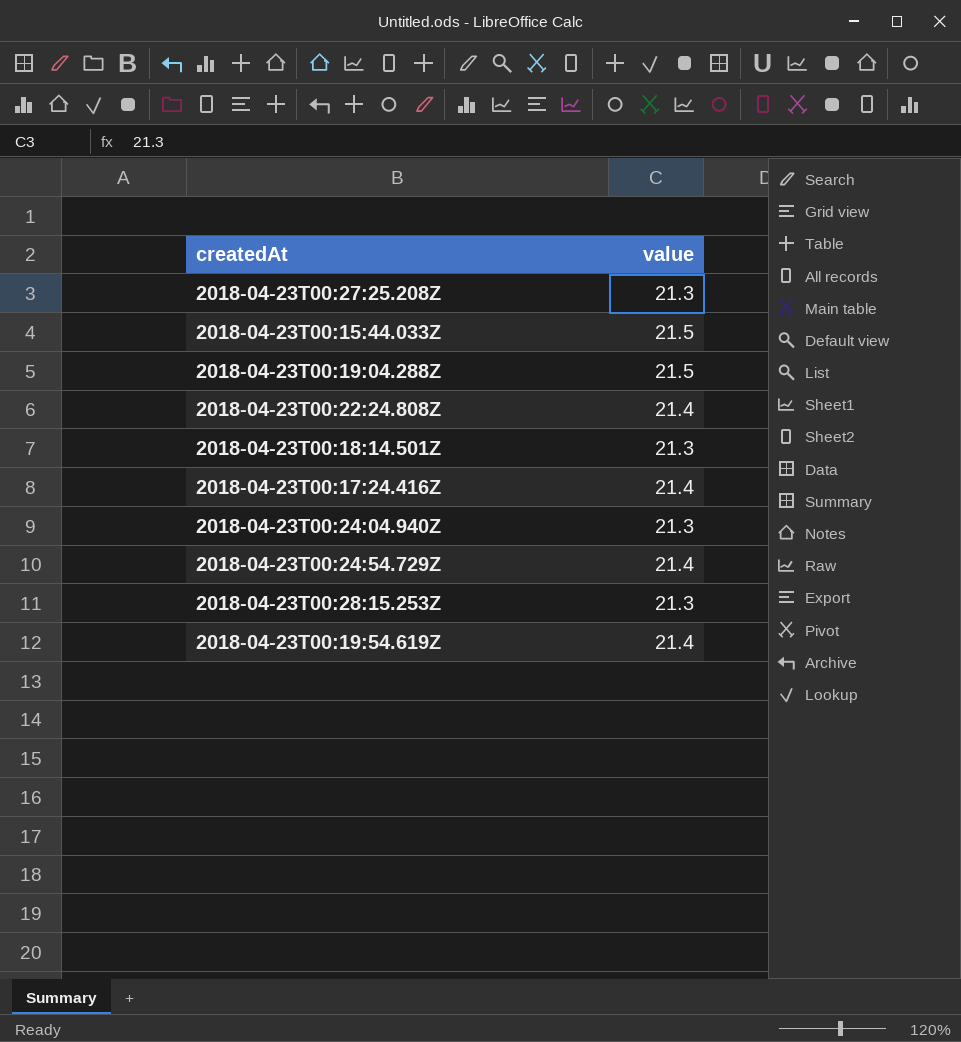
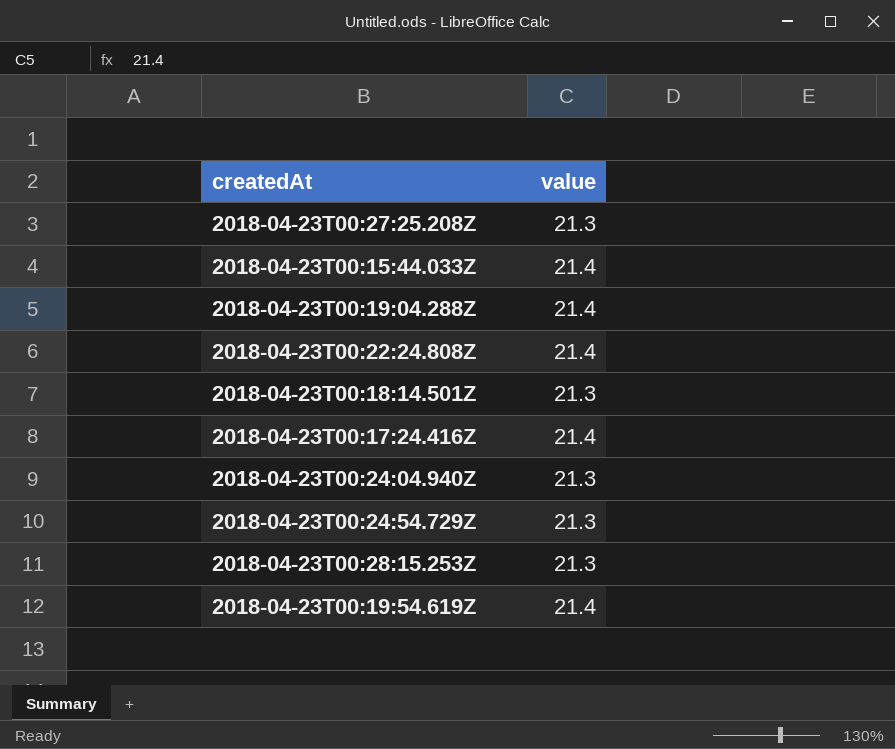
2018-04-23T00:15:44.033Z | value: 21.5 -> 21.4
2018-04-23T00:19:04.288Z | value: 21.5 -> 21.4
2018-04-23T00:24:54.729Z | value: 21.4 -> 21.3

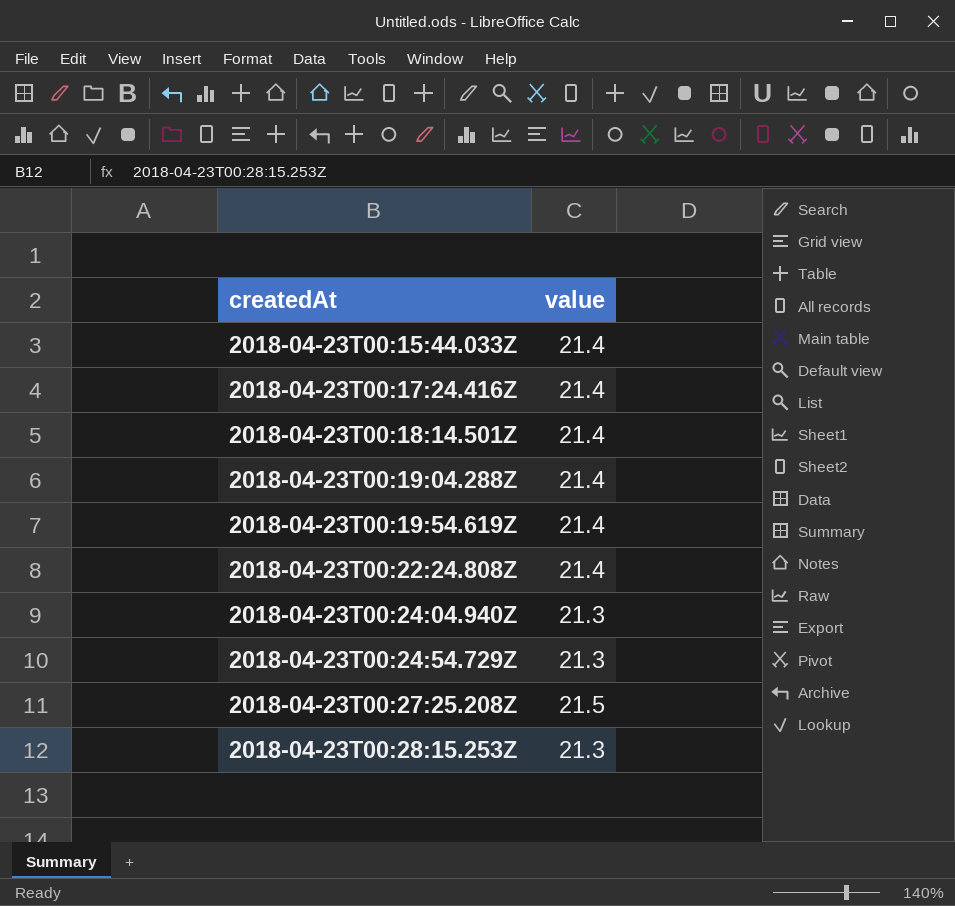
row order: none -> createdAt ascending
2018-04-23T00:18:14.501Z | value: 21.3 -> 21.4
2018-04-23T00:27:25.208Z | value: 21.3 -> 21.5

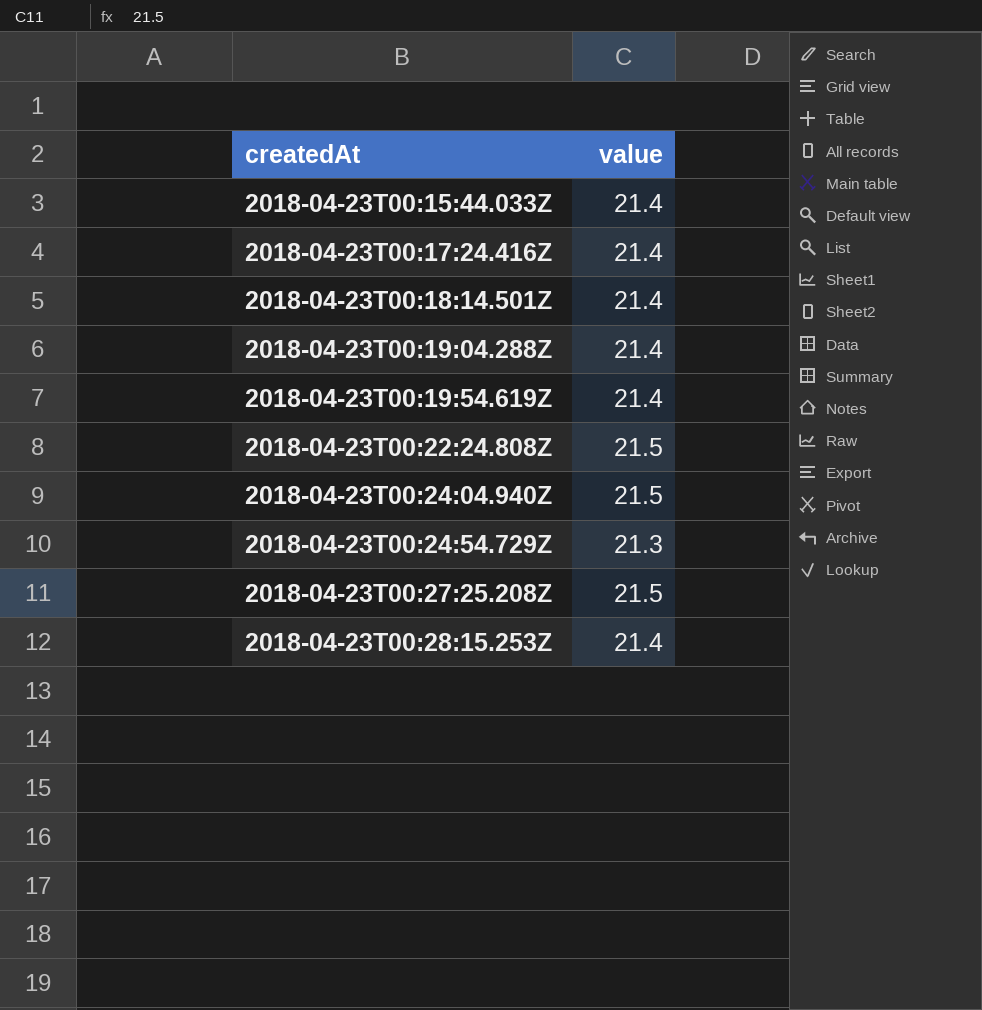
2018-04-23T00:22:24.808Z | value: 21.4 -> 21.5
2018-04-23T00:24:04.940Z | value: 21.3 -> 21.5
2018-04-23T00:28:15.253Z | value: 21.3 -> 21.4

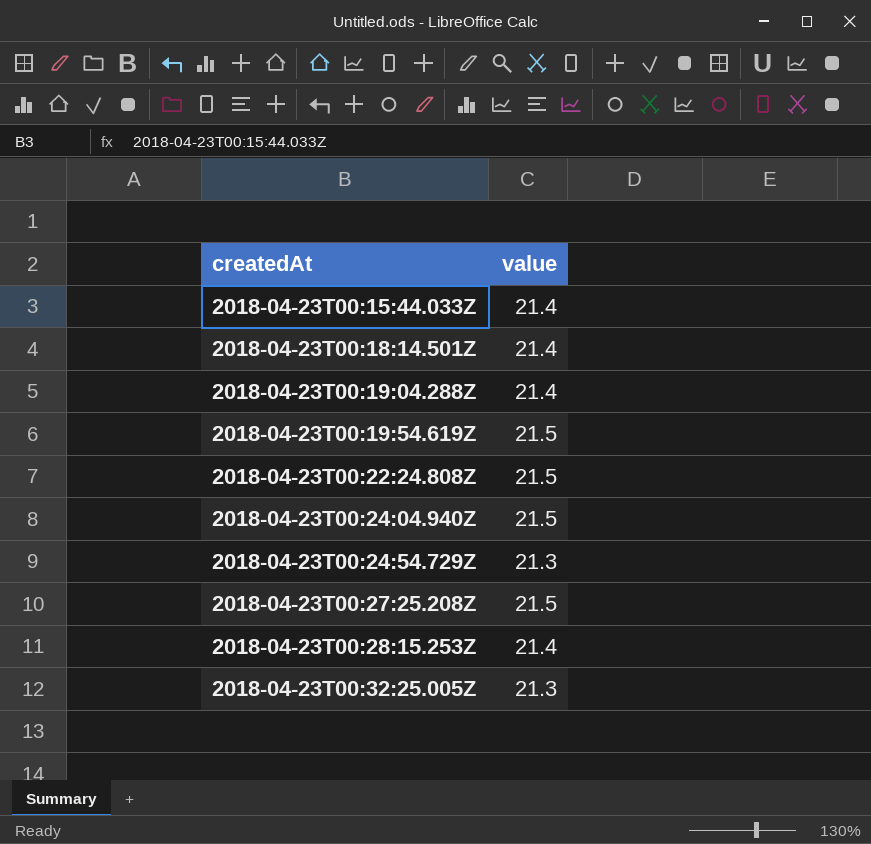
row 2018-04-23T00:17:24.416Z: 21.4 -> none
2018-04-23T00:19:54.619Z | value: 21.4 -> 21.5
row 2018-04-23T00:32:25.005Z: none -> 21.3

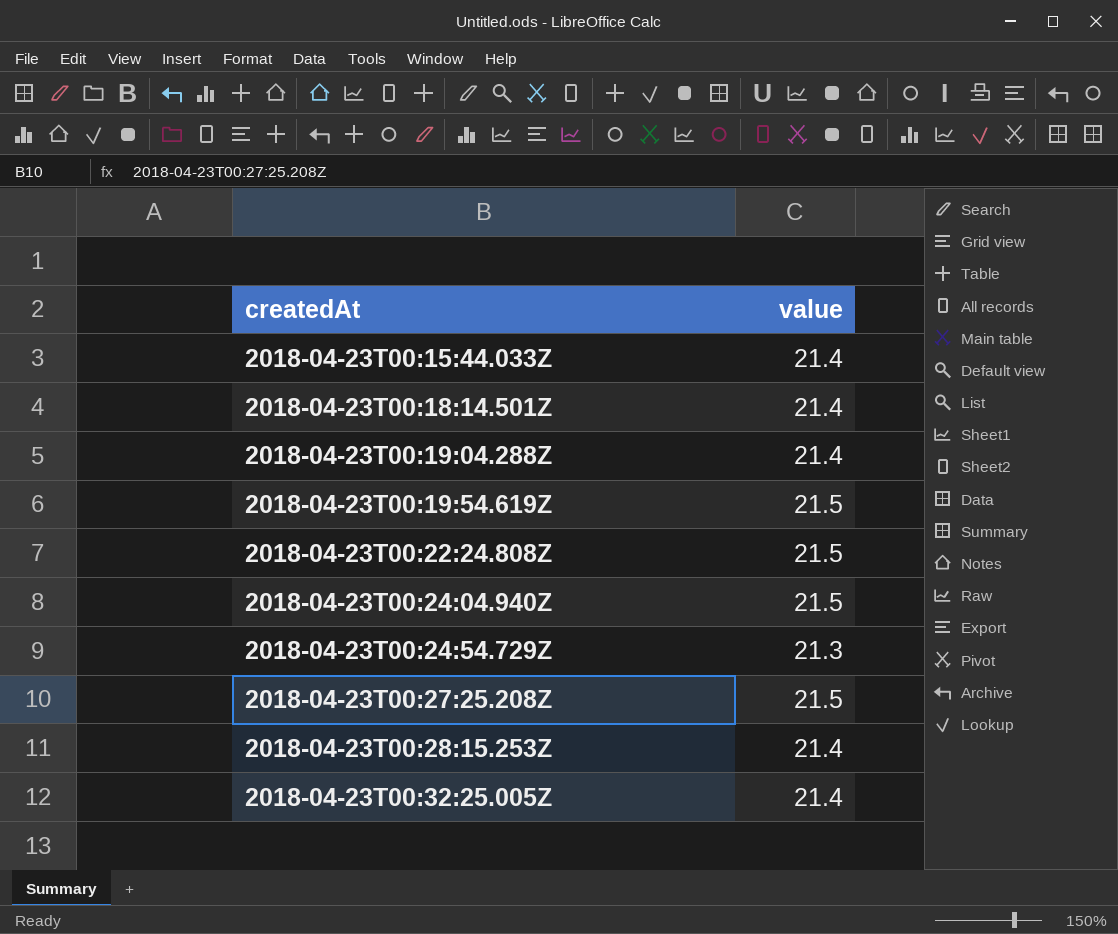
2018-04-23T00:32:25.005Z | value: 21.3 -> 21.4

